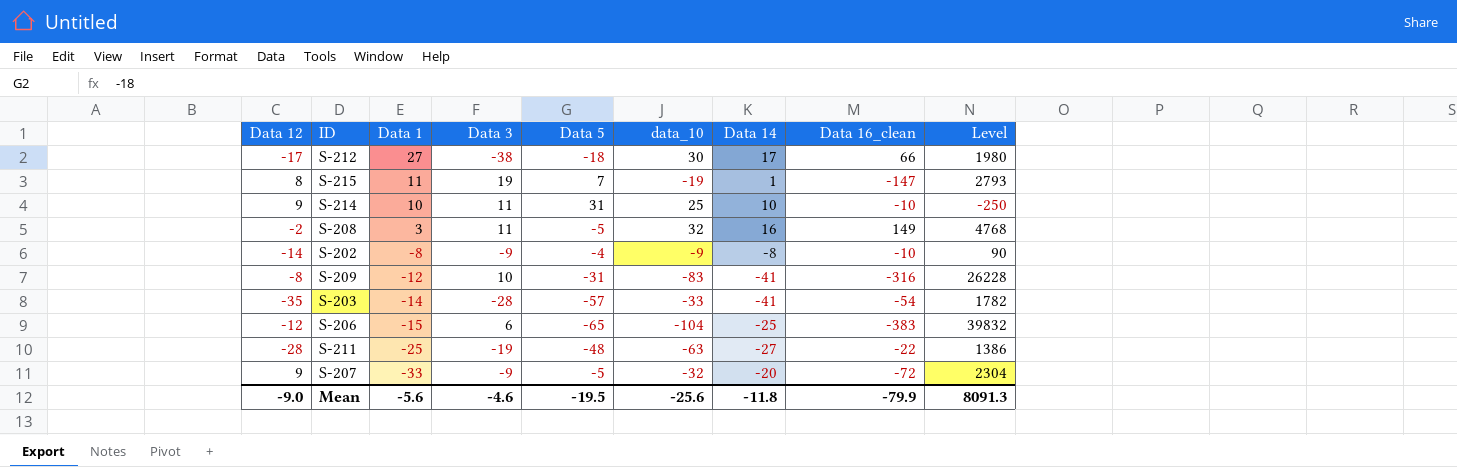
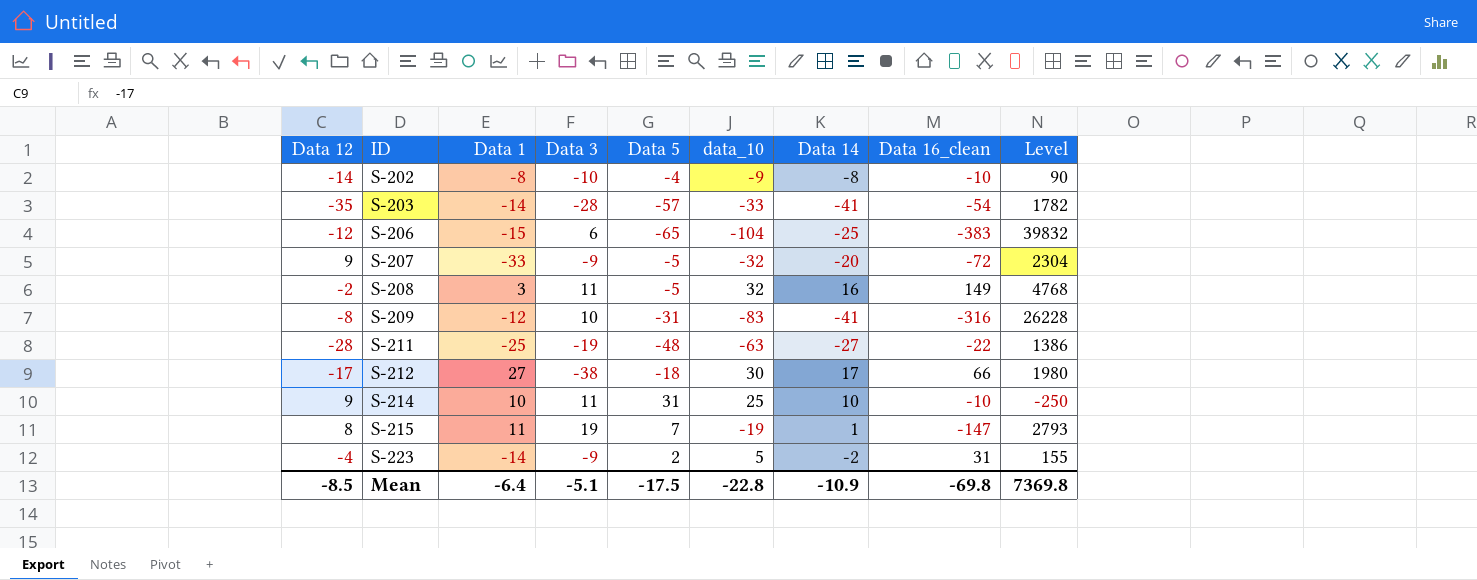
row order: Data 1 descending -> ID ascending
S-202 | Data 3: -9 -> -10
row S-223: none -> -4 | -14 | -9 | 2 | 5 | -2 | 31 | 155
Mean | Data 12: -9.0 -> -8.5
Mean | Data 1: -5.6 -> -6.4
Mean | Data 3: -4.6 -> -5.1
Mean | Data 5: -19.5 -> -17.5
Mean | data_10: -25.6 -> -22.8
Mean | Data 14: -11.8 -> -10.9
Mean | Data 16_clean: -79.9 -> -69.8
Mean | Level: 8091.3 -> 7369.8

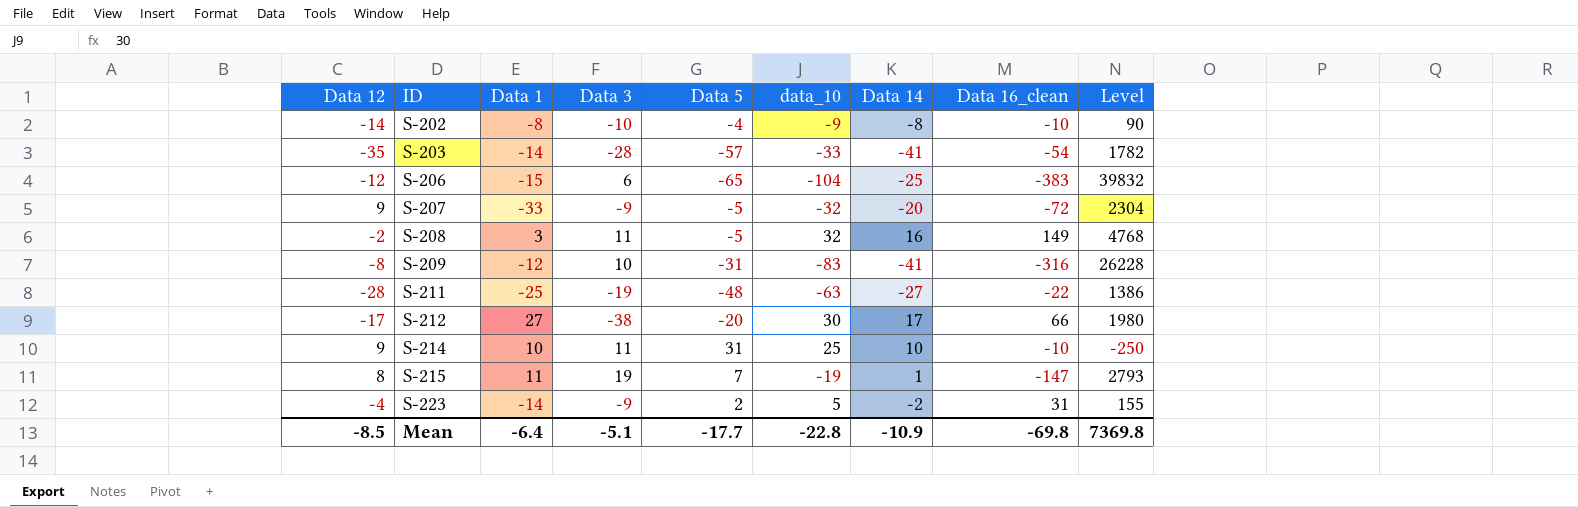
S-212 | Data 5: -18 -> -20
Mean | Data 5: -17.5 -> -17.7

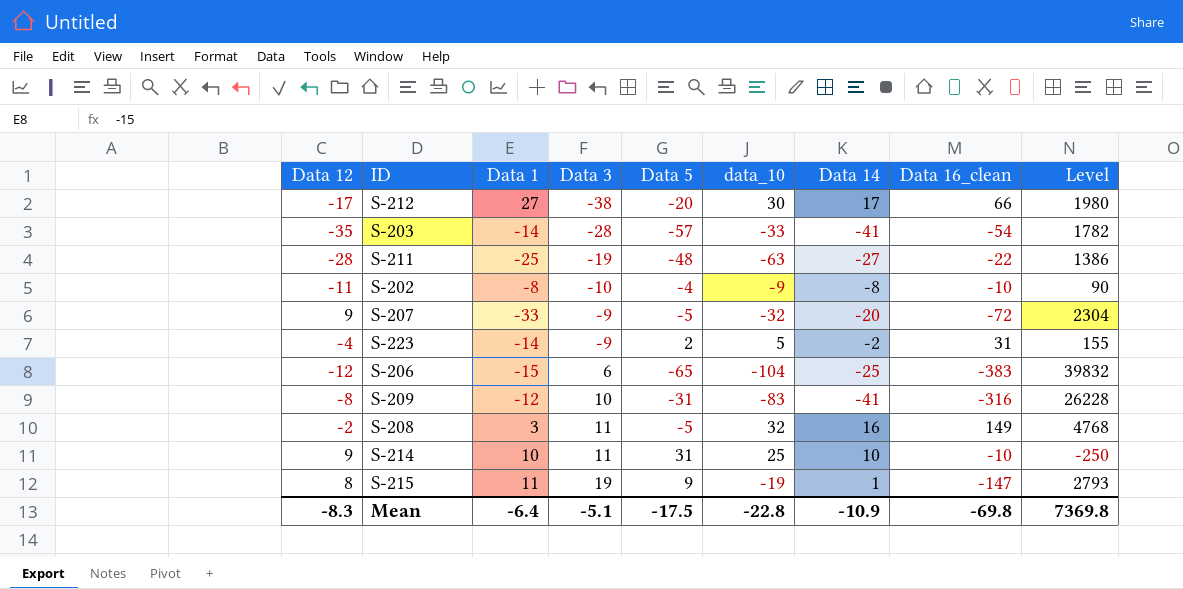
row order: ID ascending -> Data 3 ascending
S-202 | Data 12: -14 -> -11
S-215 | Data 5: 7 -> 9
Mean | Data 12: -8.5 -> -8.3
Mean | Data 5: -17.7 -> -17.5

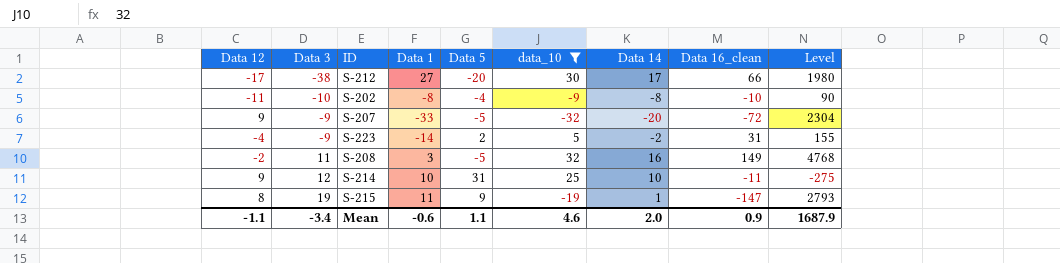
filter: none -> data_10 >= -32
column Data 3 | position: 4 -> 2
S-214 | Data 3: 11 -> 12
S-214 | Data 16_clean: -10 -> -11
S-214 | Level: -250 -> -275
Mean | Data 12: -8.3 -> -1.1
Mean | Data 3: -5.1 -> -3.4
Mean | Data 1: -6.4 -> -0.6
Mean | Data 5: -17.5 -> 1.1
Mean | data_10: -22.8 -> 4.6
Mean | Data 14: -10.9 -> 2.0
Mean | Data 16_clean: -69.8 -> 0.9
Mean | Level: 7369.8 -> 1687.9

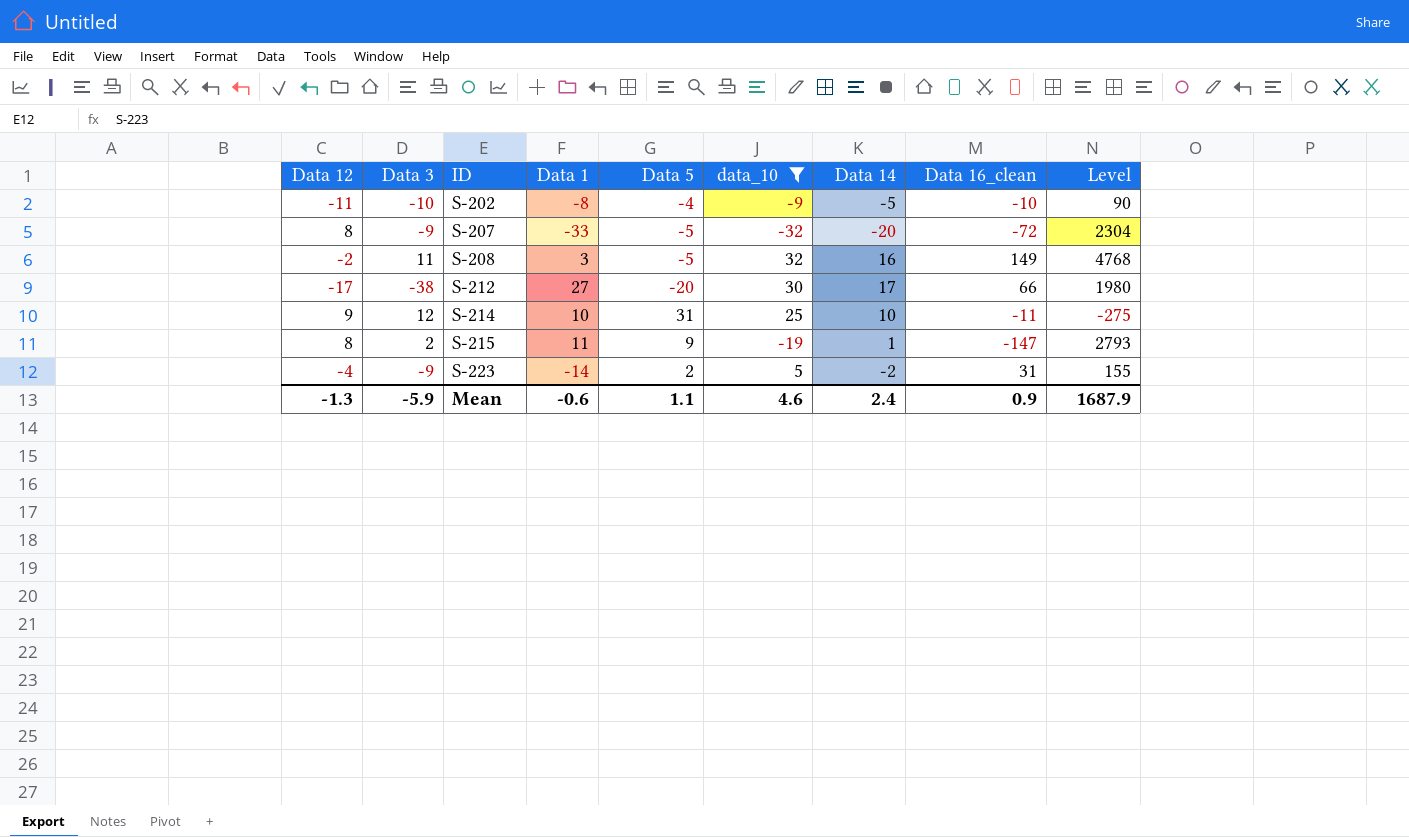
row order: Data 3 ascending -> ID ascending
S-202 | Data 14: -8 -> -5
S-207 | Data 12: 9 -> 8
S-215 | Data 3: 19 -> 2
Mean | Data 12: -1.1 -> -1.3
Mean | Data 3: -3.4 -> -5.9
Mean | Data 14: 2.0 -> 2.4

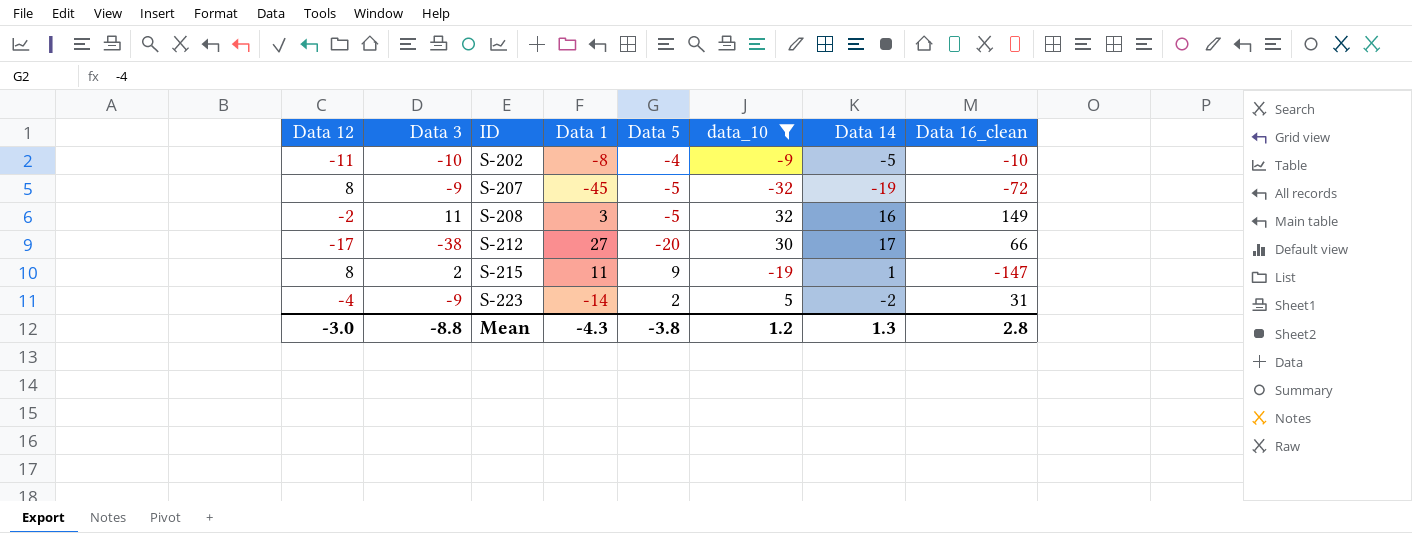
column Level | formula: [data_10] * [Data 16_clean] -> none
row S-214: 9 | 12 | 10 | 31 | 25 | 10 | -11 | -275 -> none
S-207 | Data 1: -33 -> -45
S-207 | Data 14: -20 -> -19
Mean | Data 12: -1.3 -> -3.0
Mean | Data 3: -5.9 -> -8.8
Mean | Data 1: -0.6 -> -4.3
Mean | Data 5: 1.1 -> -3.8
Mean | data_10: 4.6 -> 1.2
Mean | Data 14: 2.4 -> 1.3
Mean | Data 16_clean: 0.9 -> 2.8

